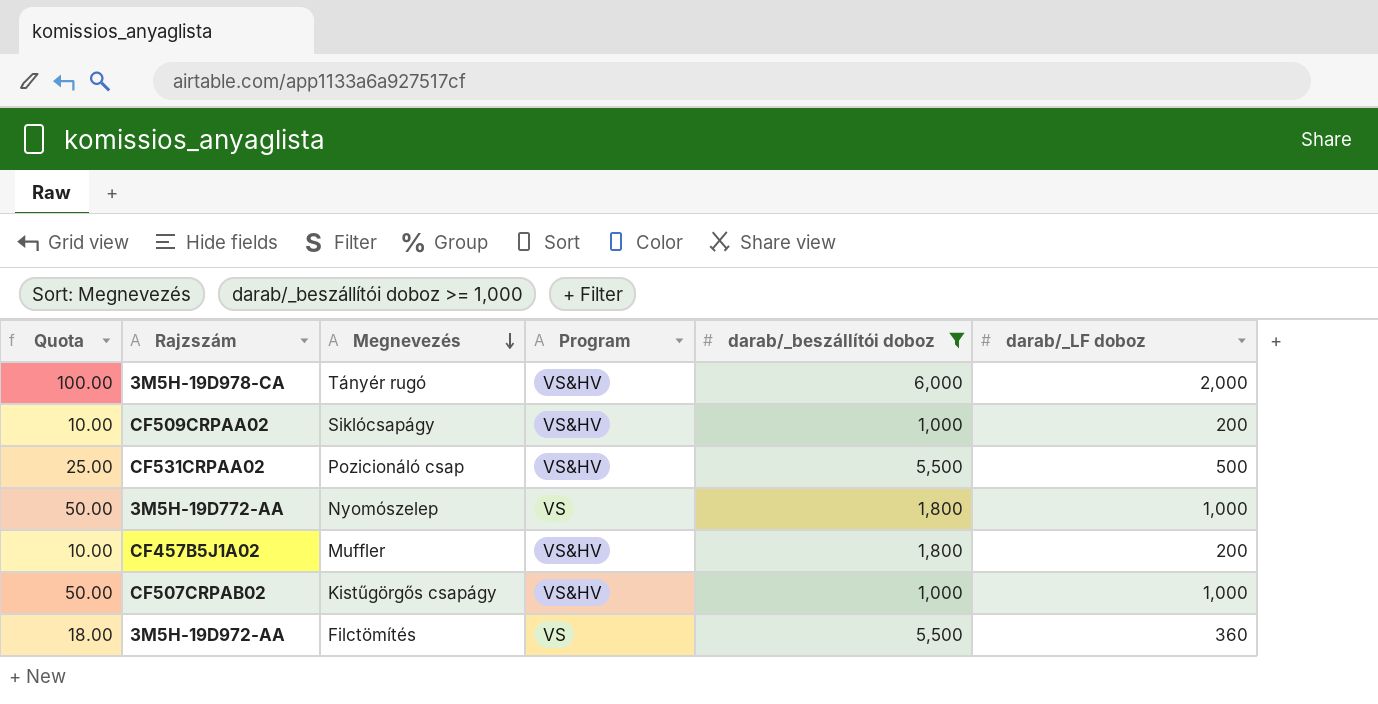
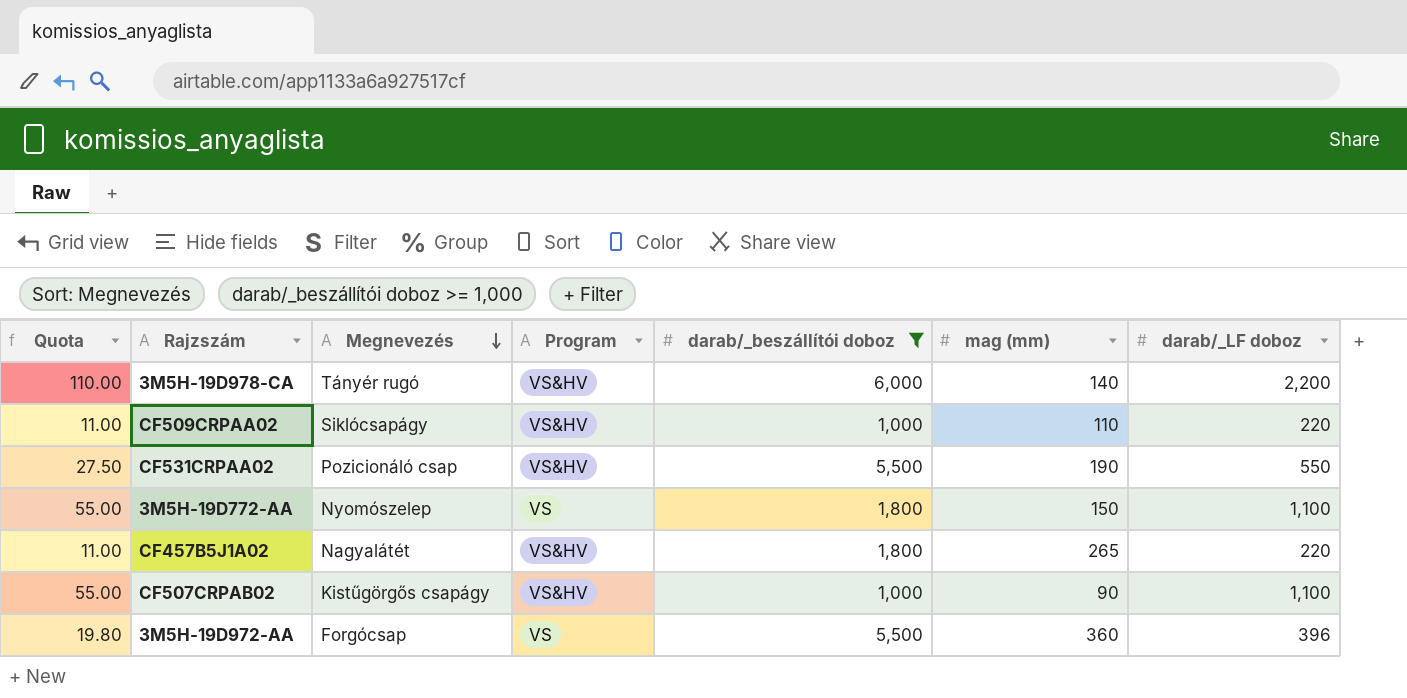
column mag (mm) | position: none -> 6
3M5H-19D978-CA | Quota: 100.00 -> 110.00
3M5H-19D978-CA | darab/_LF doboz: 2,000 -> 2,200
CF509CRPAA02 | Quota: 10.00 -> 11.00
CF509CRPAA02 | darab/_LF doboz: 200 -> 220
CF531CRPAA02 | Quota: 25.00 -> 27.50
CF531CRPAA02 | darab/_LF doboz: 500 -> 550
3M5H-19D772-AA | Quota: 50.00 -> 55.00
3M5H-19D772-AA | darab/_LF doboz: 1,000 -> 1,100
CF457B5J1A02 | Quota: 10.00 -> 11.00
CF457B5J1A02 | Megnevezés: Muffler -> Nagyalátét
CF457B5J1A02 | darab/_LF doboz: 200 -> 220
CF507CRPAB02 | Quota: 50.00 -> 55.00
CF507CRPAB02 | darab/_LF doboz: 1,000 -> 1,100
3M5H-19D972-AA | Quota: 18.00 -> 19.80
3M5H-19D972-AA | Megnevezés: Filctömítés -> Forgócsap
3M5H-19D972-AA | darab/_LF doboz: 360 -> 396

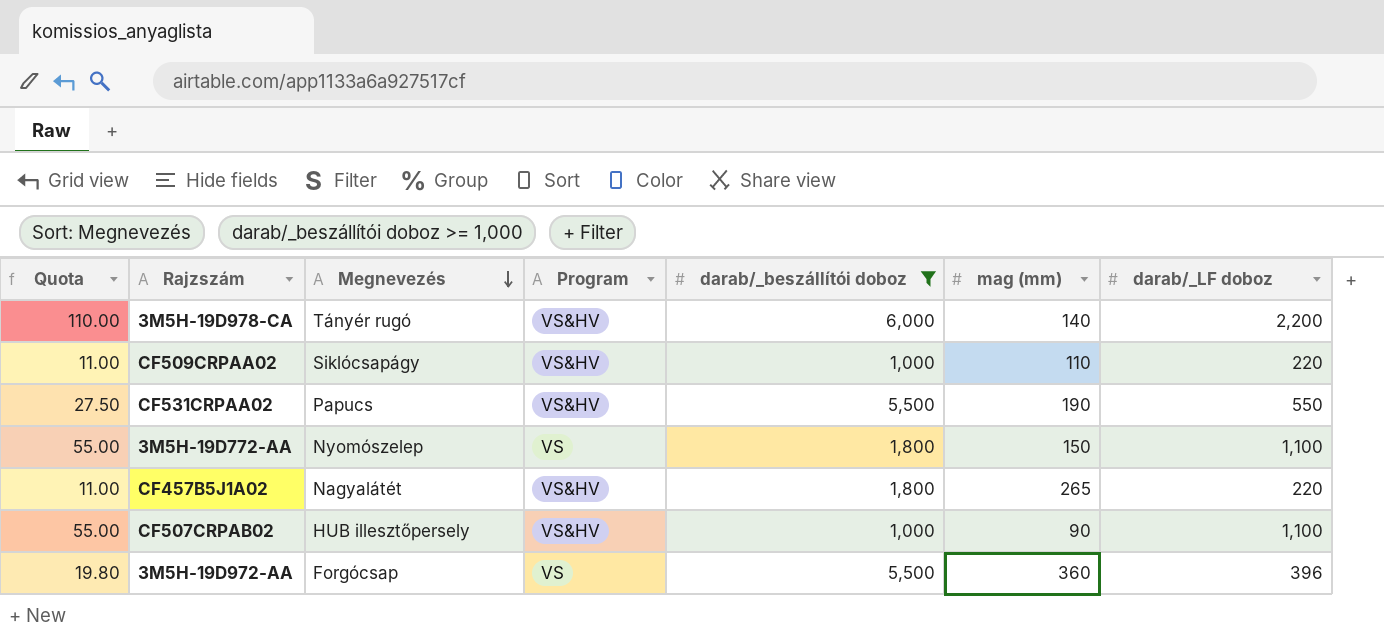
CF531CRPAA02 | Megnevezés: Pozicionáló csap -> Papucs
CF507CRPAB02 | Megnevezés: Kistűgörgős csapágy -> HUB illesztőpersely

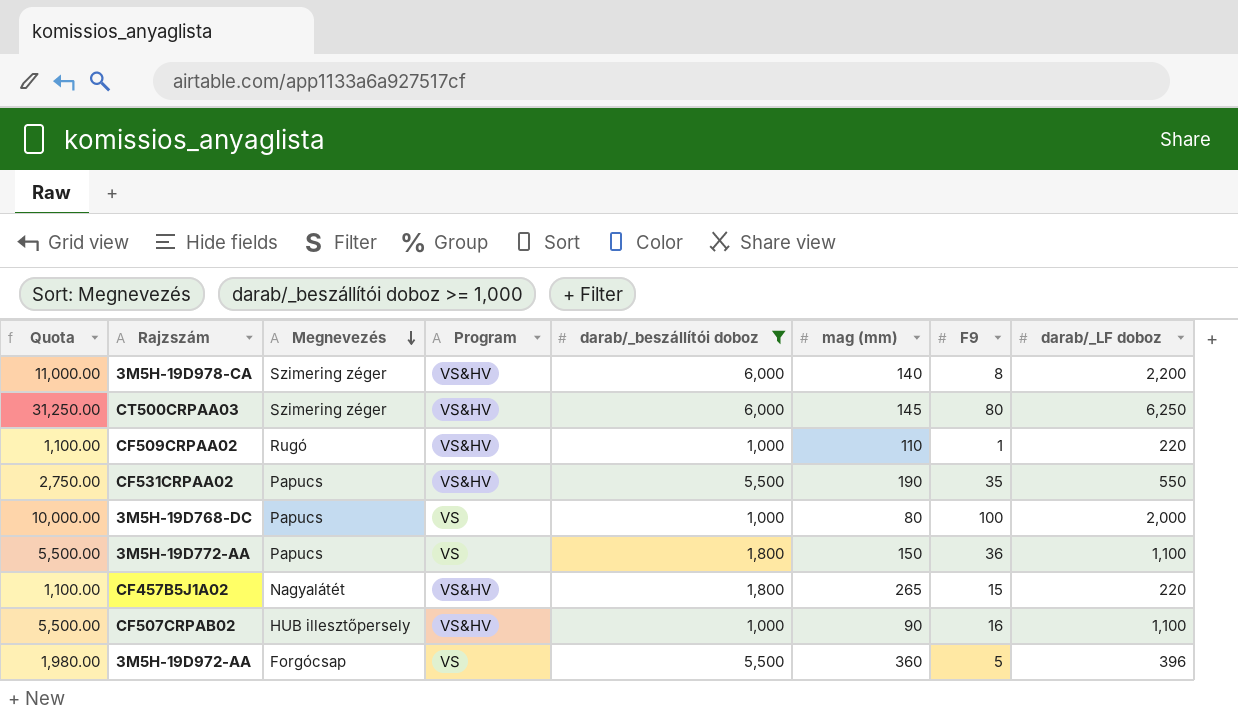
column Quota | formula: [darab/_LF doboz] * 0.05 -> [darab/_LF doboz] * 5
column F9 | position: none -> 7
3M5H-19D978-CA | Megnevezés: Tányér rugó -> Szimering zéger
row CT500CRPAA03: none -> 31,250.00 | Szimering zéger | VS&HV | 6,000 | 145 | 80 | 6,250
CF509CRPAA02 | Megnevezés: Siklócsapágy -> Rugó
row 3M5H-19D768-DC: none -> 10,000.00 | Papucs | VS | 1,000 | 80 | 100 | 2,000
3M5H-19D772-AA | Megnevezés: Nyomószelep -> Papucs

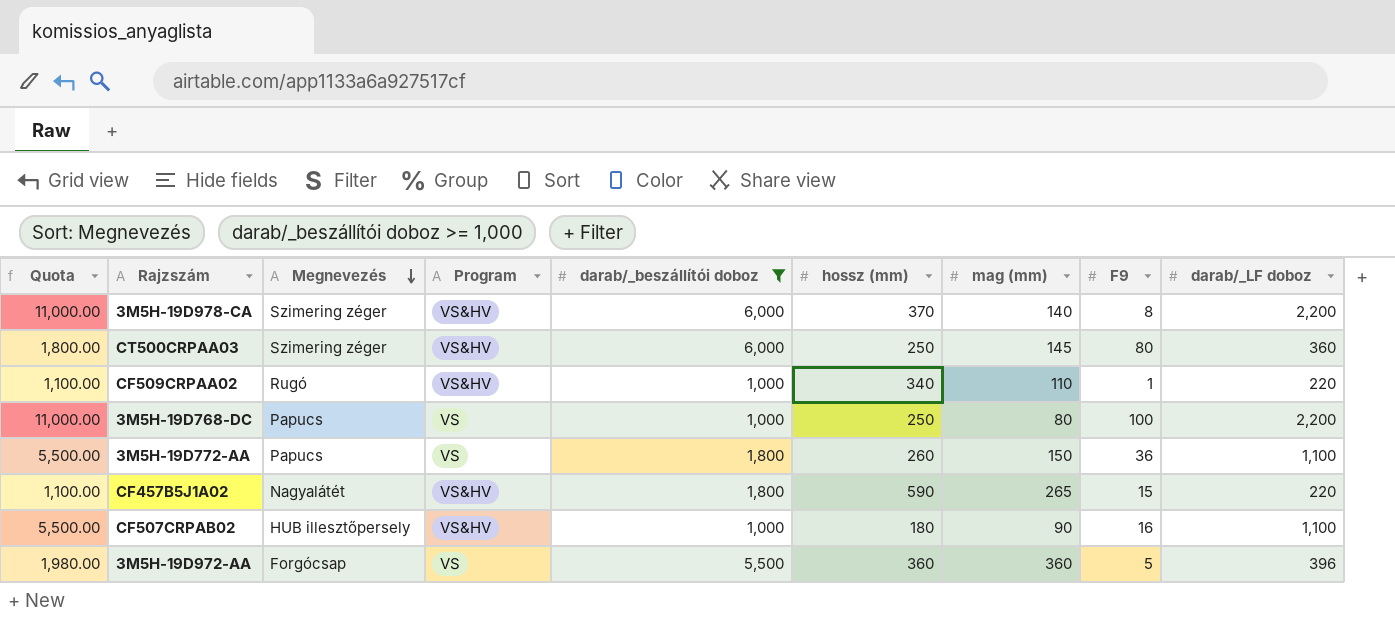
column hossz (mm) | position: none -> 6
row CF531CRPAA02: 2,750.00 | Papucs | VS&HV | 5,500 | 190 | 35 | 550 -> none
CT500CRPAA03 | Quota: 31,250.00 -> 1,800.00
CT500CRPAA03 | darab/_LF doboz: 6,250 -> 360
3M5H-19D768-DC | Quota: 10,000.00 -> 11,000.00
3M5H-19D768-DC | darab/_LF doboz: 2,000 -> 2,200

